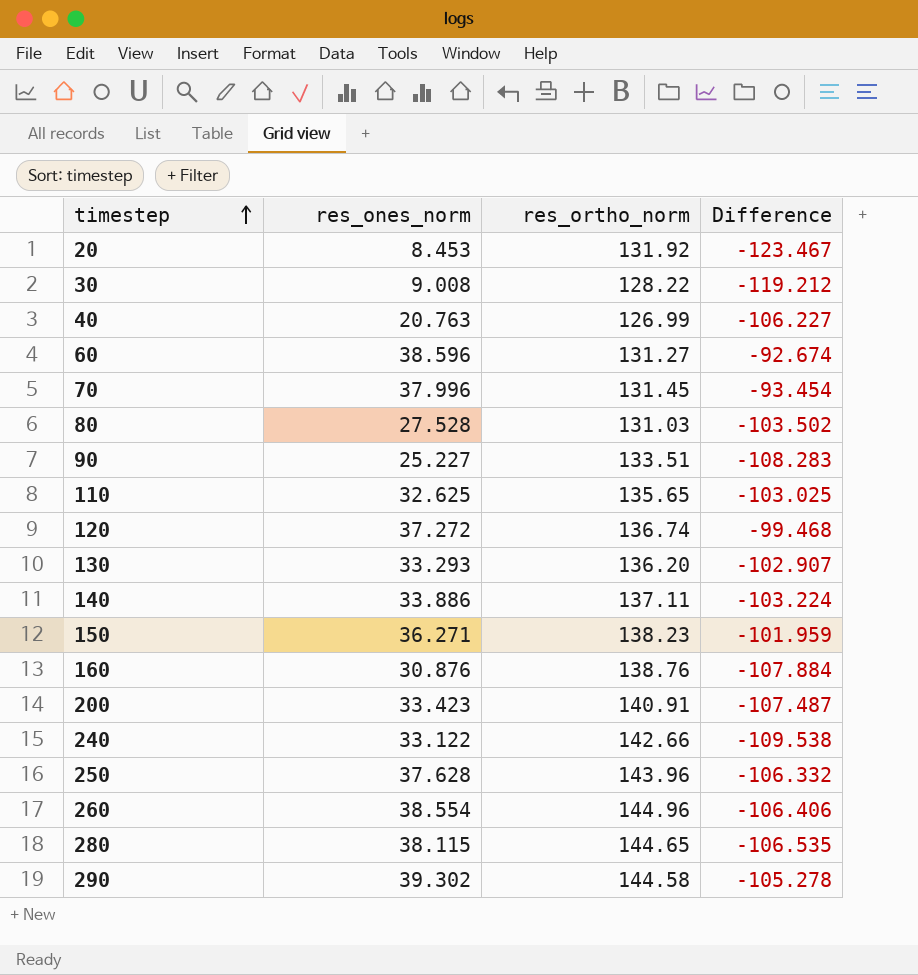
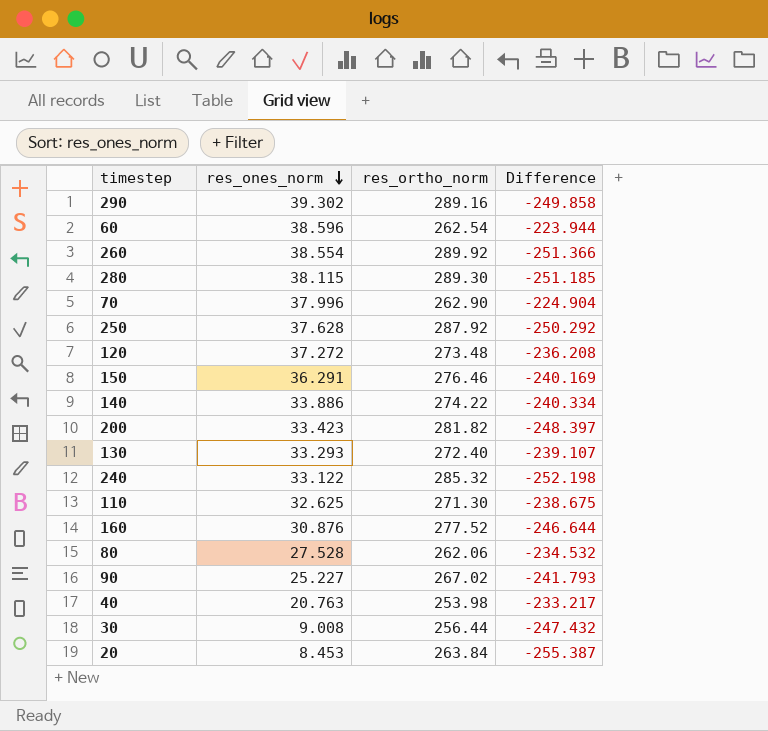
row order: timestep ascending -> res_ones_norm descending
290 | res_ortho_norm: 144.58 -> 289.16
290 | Difference: -105.278 -> -249.858
60 | res_ortho_norm: 131.27 -> 262.54
60 | Difference: -92.674 -> -223.944
260 | res_ortho_norm: 144.96 -> 289.92
260 | Difference: -106.406 -> -251.366
280 | res_ortho_norm: 144.65 -> 289.30
280 | Difference: -106.535 -> -251.185
70 | res_ortho_norm: 131.45 -> 262.90
70 | Difference: -93.454 -> -224.904
250 | res_ortho_norm: 143.96 -> 287.92
250 | Difference: -106.332 -> -250.292
120 | res_ortho_norm: 136.74 -> 273.48
120 | Difference: -99.468 -> -236.208
150 | res_ones_norm: 36.271 -> 36.291
150 | res_ortho_norm: 138.23 -> 276.46
150 | Difference: -101.959 -> -240.169
140 | res_ortho_norm: 137.11 -> 274.22
140 | Difference: -103.224 -> -240.334
200 | res_ortho_norm: 140.91 -> 281.82
200 | Difference: -107.487 -> -248.397
130 | res_ortho_norm: 136.20 -> 272.40
130 | Difference: -102.907 -> -239.107
240 | res_ortho_norm: 142.66 -> 285.32
240 | Difference: -109.538 -> -252.198
110 | res_ortho_norm: 135.65 -> 271.30
110 | Difference: -103.025 -> -238.675
160 | res_ortho_norm: 138.76 -> 277.52
160 | Difference: -107.884 -> -246.644
80 | res_ortho_norm: 131.03 -> 262.06
80 | Difference: -103.502 -> -234.532
90 | res_ortho_norm: 133.51 -> 267.02
90 | Difference: -108.283 -> -241.793
40 | res_ortho_norm: 126.99 -> 253.98
40 | Difference: -106.227 -> -233.217
30 | res_ortho_norm: 128.22 -> 256.44
30 | Difference: -119.212 -> -247.432
20 | res_ortho_norm: 131.92 -> 263.84
20 | Difference: -123.467 -> -255.387

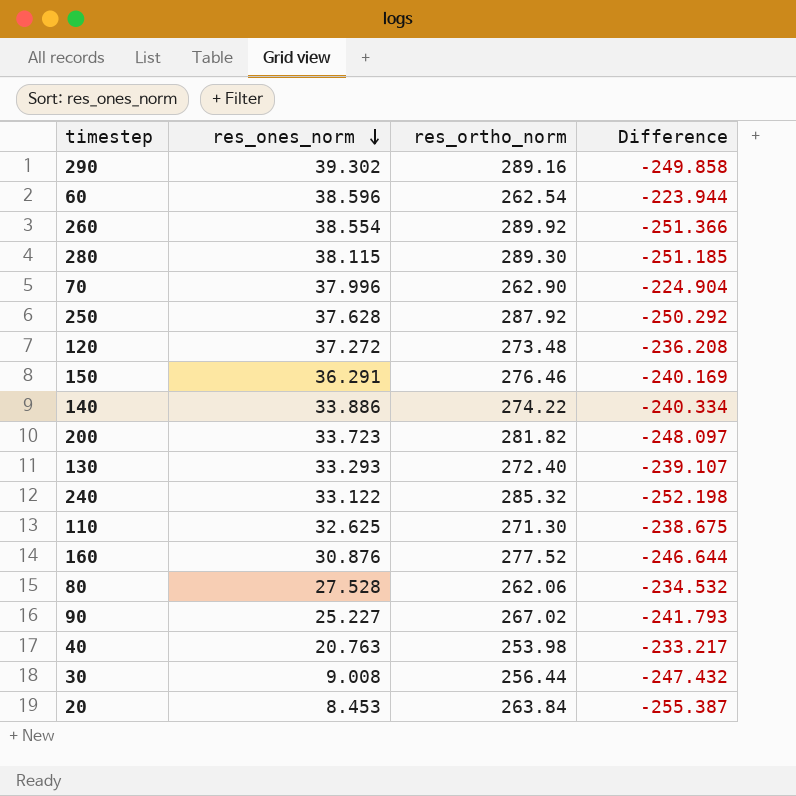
200 | res_ones_norm: 33.423 -> 33.723
200 | Difference: -248.397 -> -248.097

